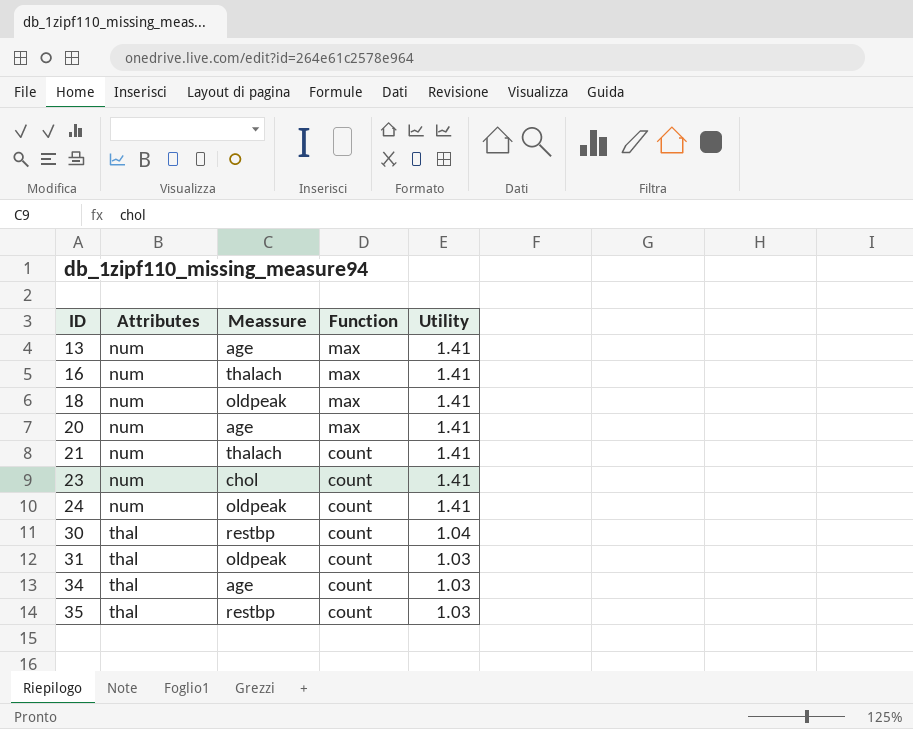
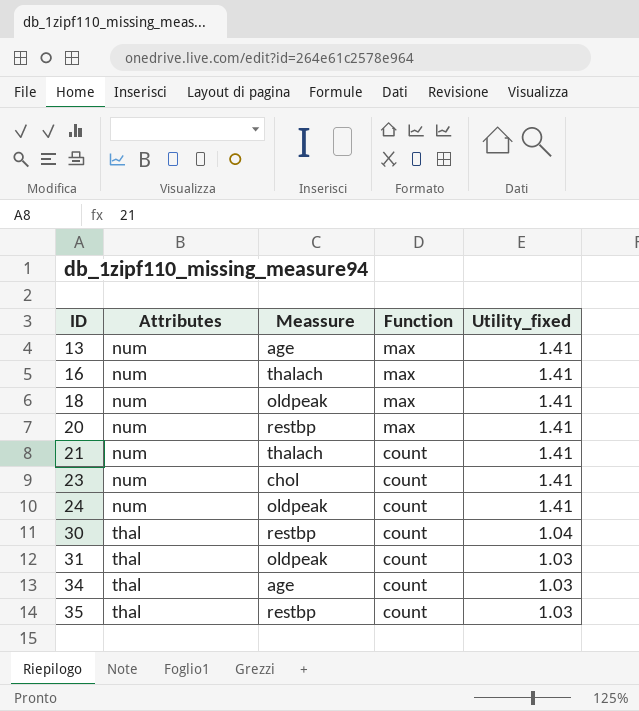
column name: Utility -> Utility_fixed
20 | Meassure: age -> restbp

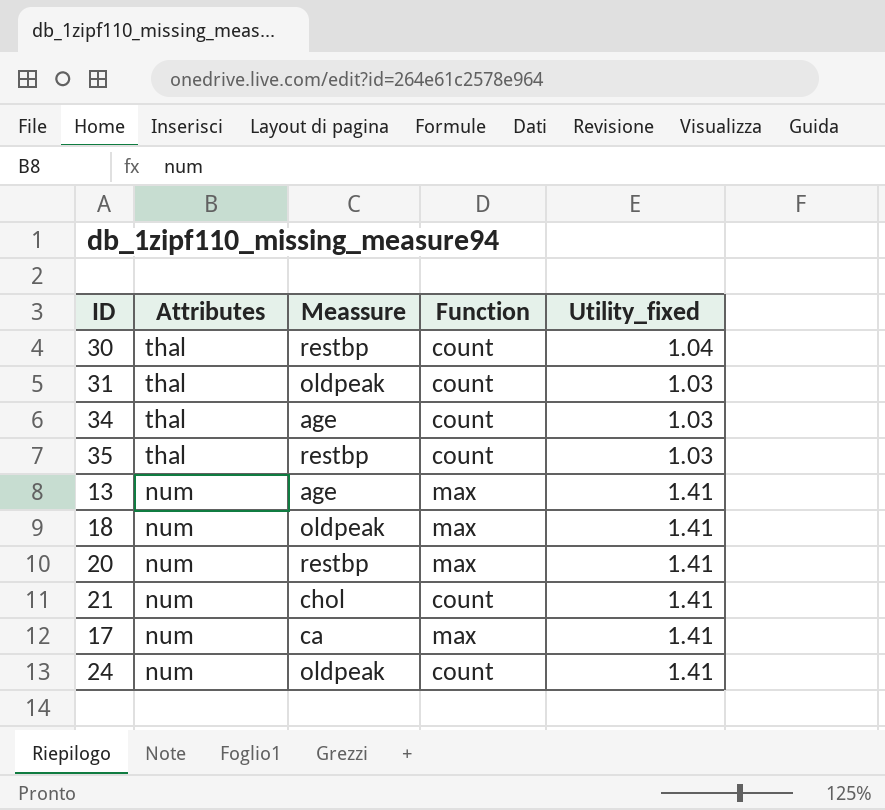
row order: ID ascending -> Attributes descending
row 16: num | thalach | max | 1.41 -> none
row 23: num | chol | count | 1.41 -> none
21 | Meassure: thalach -> chol
row 17: none -> num | ca | max | 1.41

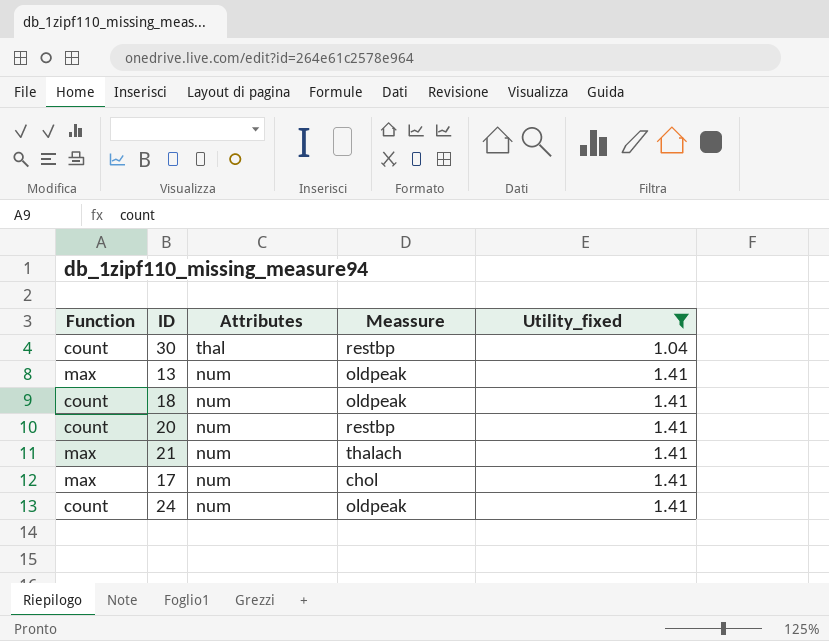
filter: none -> Utility_fixed != 1.03
column Function | position: 4 -> 1
13 | Meassure: age -> oldpeak
18 | Function: max -> count
20 | Function: max -> count
21 | Function: count -> max
21 | Meassure: chol -> thalach
17 | Meassure: ca -> chol

